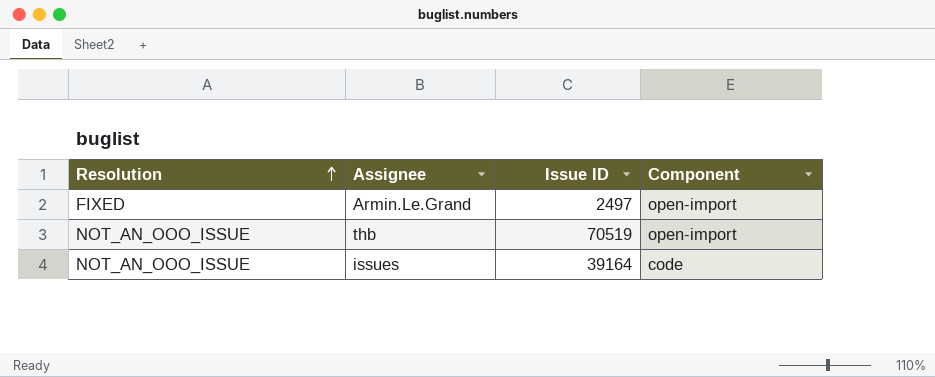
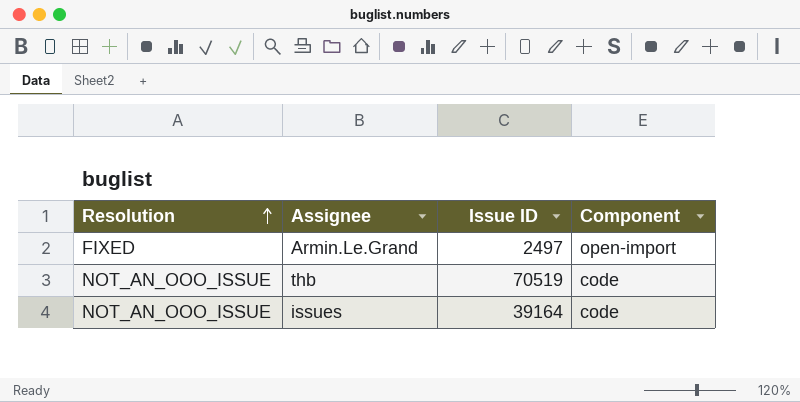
thb | Component: open-import -> code

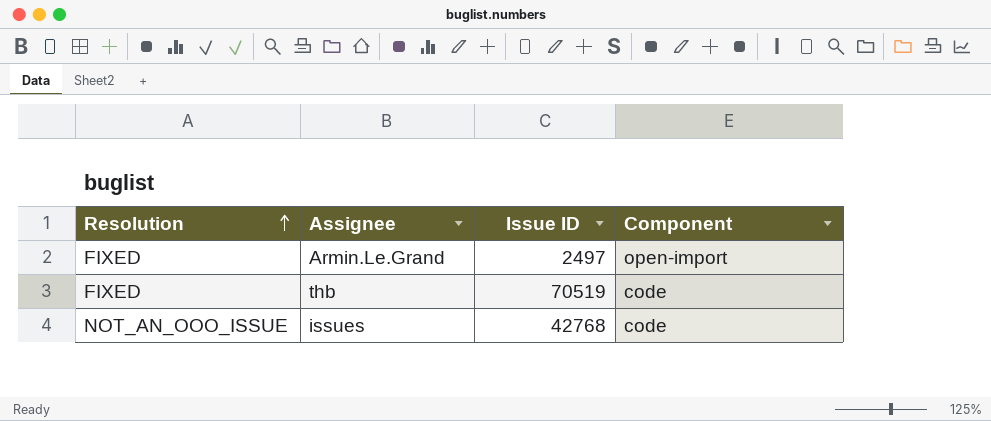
thb | Resolution: NOT_AN_OOO_ISSUE -> FIXED
issues | Issue ID: 39164 -> 42768

